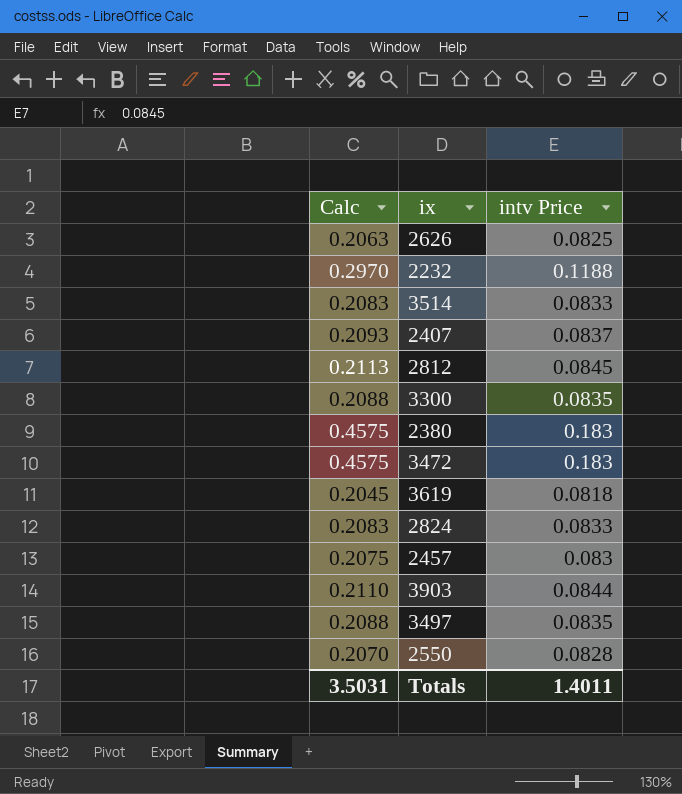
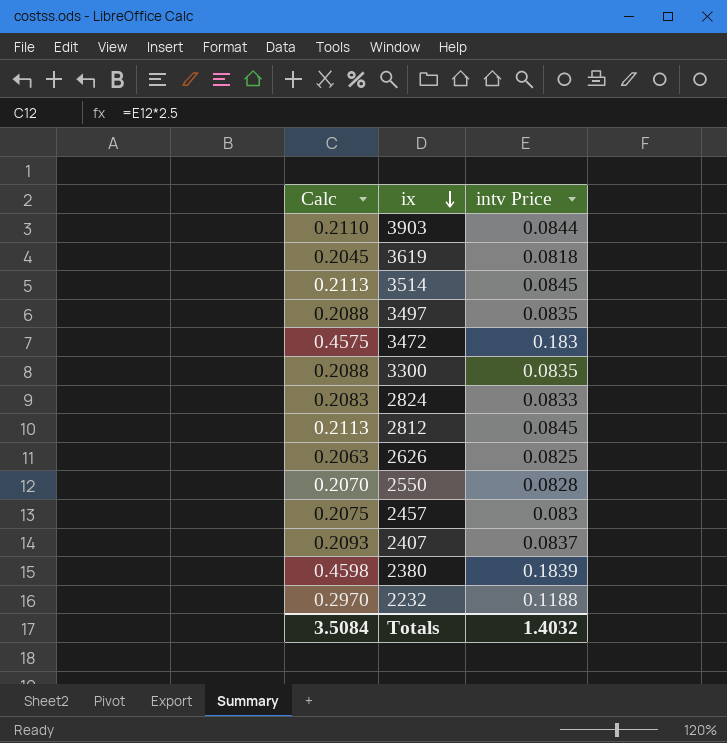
row order: none -> ix descending
3514 | Calc: 0.2083 -> 0.2113
3514 | intv Price: 0.0833 -> 0.0845
2380 | Calc: 0.4575 -> 0.4598
2380 | intv Price: 0.183 -> 0.1839
Totals | Calc: 3.5031 -> 3.5084
Totals | intv Price: 1.4011 -> 1.4032

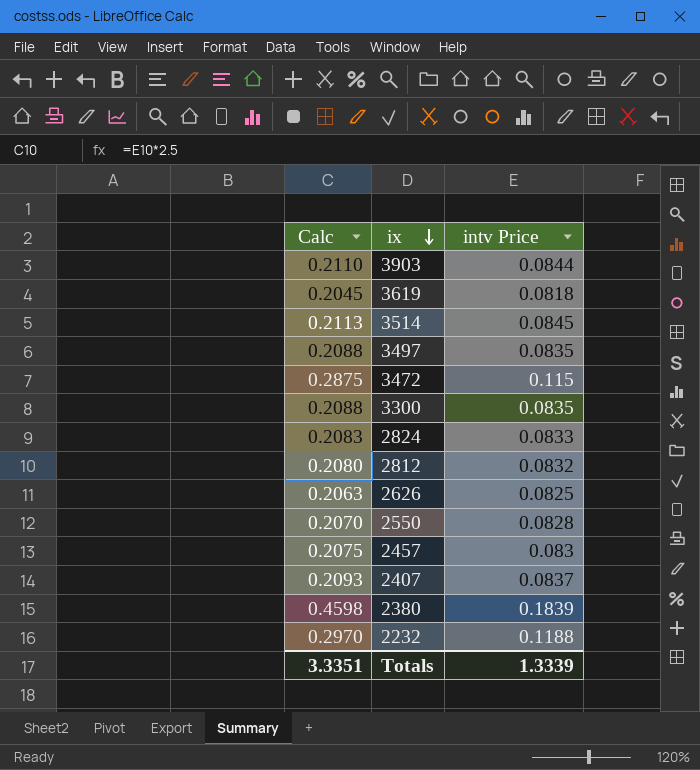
3472 | Calc: 0.4575 -> 0.2875
3472 | intv Price: 0.183 -> 0.115
2812 | Calc: 0.2113 -> 0.2080
2812 | intv Price: 0.0845 -> 0.0832
Totals | Calc: 3.5084 -> 3.3351
Totals | intv Price: 1.4032 -> 1.3339

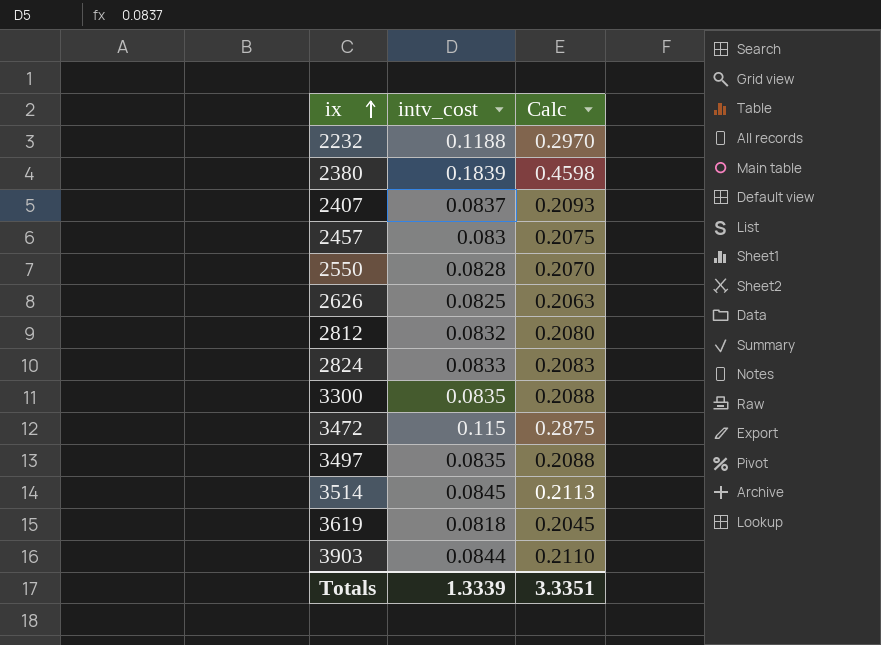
row order: ix descending -> ix ascending
column name: intv Price -> intv_cost
column Calc | position: 1 -> 3

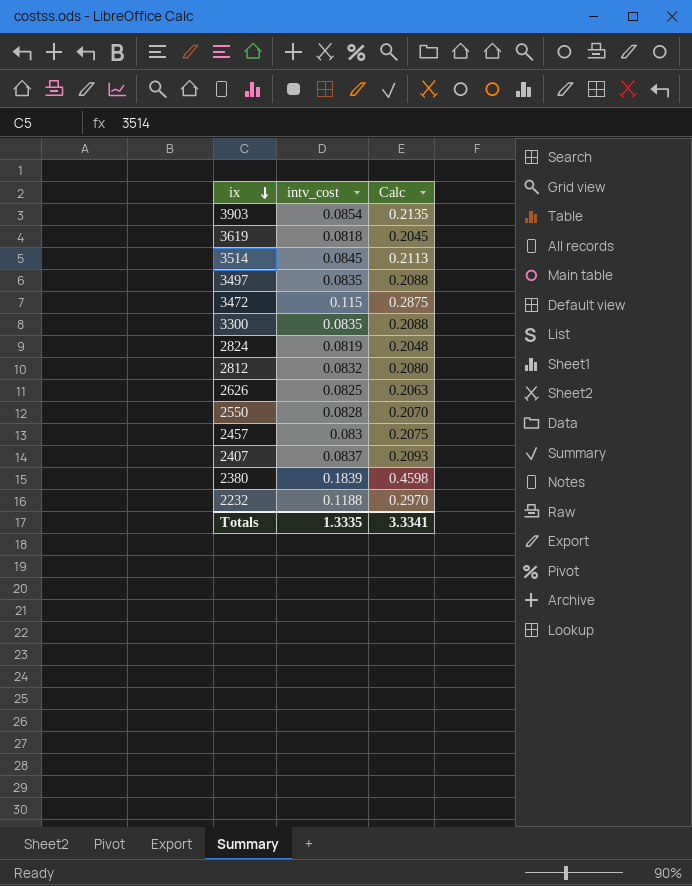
row order: ix ascending -> ix descending
3903 | intv_cost: 0.0844 -> 0.0854
3903 | Calc: 0.2110 -> 0.2135
2824 | intv_cost: 0.0833 -> 0.0819
2824 | Calc: 0.2083 -> 0.2048
Totals | intv_cost: 1.3339 -> 1.3335
Totals | Calc: 3.3351 -> 3.3341

